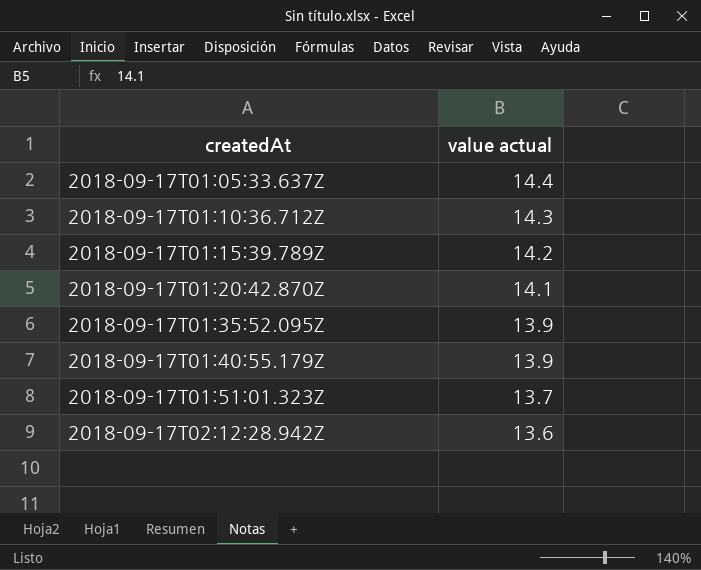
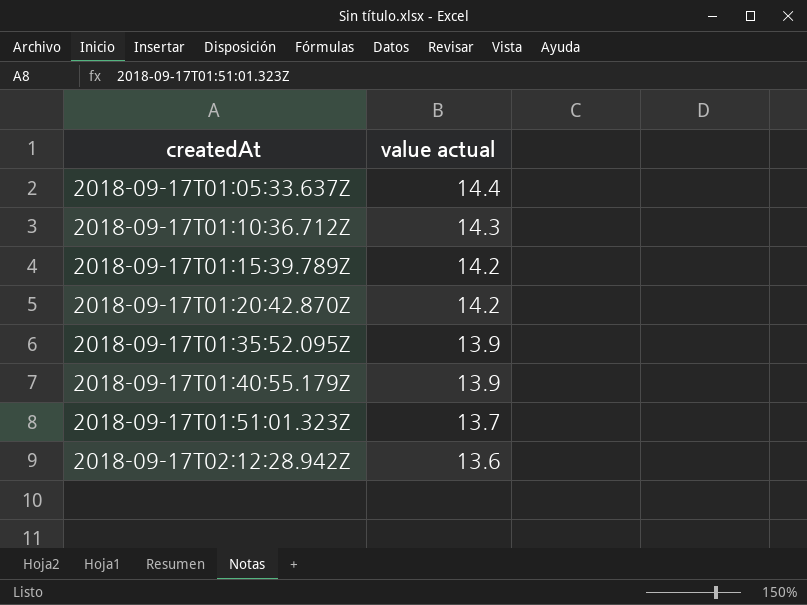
2018-09-17T01:20:42.870Z | value actual: 14.1 -> 14.2

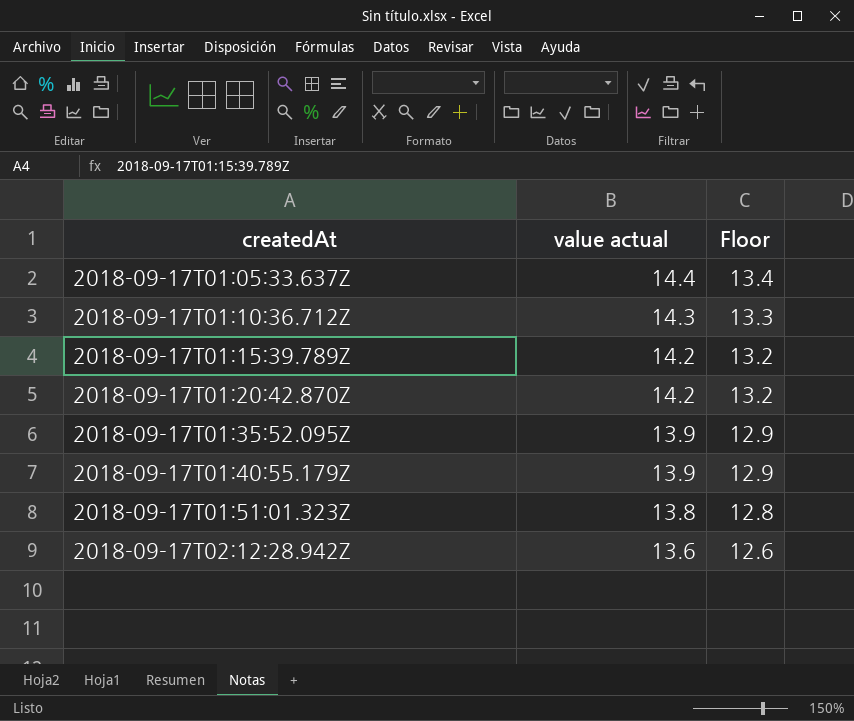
column Floor | formula: none -> [value actual] - 1
2018-09-17T01:51:01.323Z | value actual: 13.7 -> 13.8

